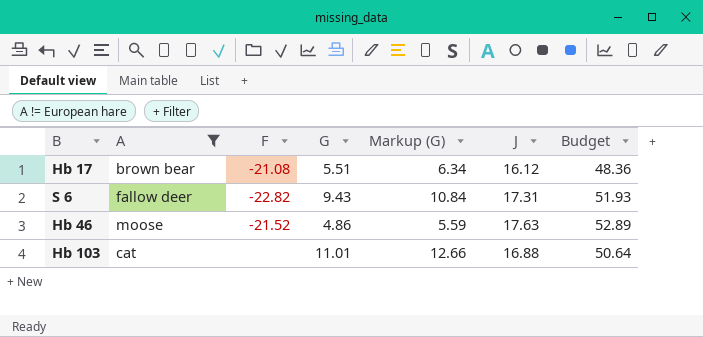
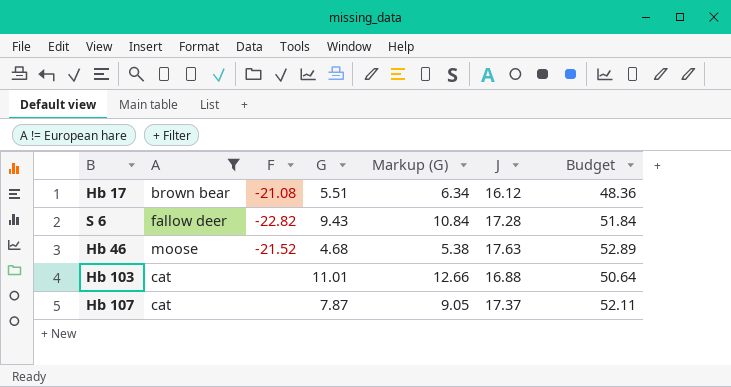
S 6 | J: 17.31 -> 17.28
S 6 | Budget: 51.93 -> 51.84
Hb 46 | G: 4.86 -> 4.68
Hb 46 | Markup (G): 5.59 -> 5.38
row Hb 107: none -> cat | none | 7.87 | 9.05 | 17.37 | 52.11

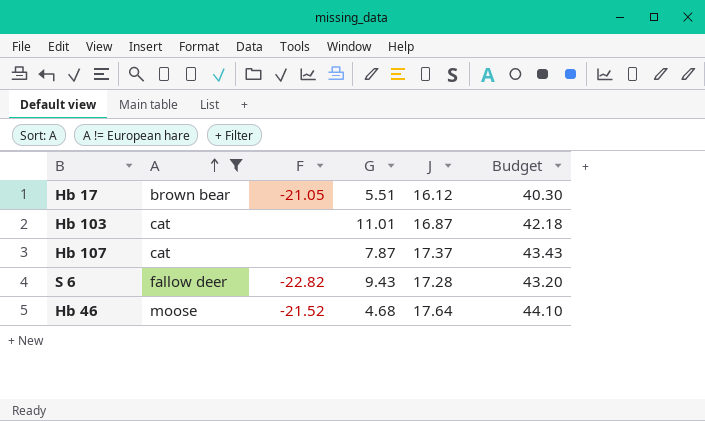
row order: none -> A ascending
column Markup (G) | formula: [G] * 1.15 -> none
column Budget | formula: [J] * 3 -> [J] * 2.5
Hb 17 | F: -21.08 -> -21.05
Hb 103 | J: 16.88 -> 16.87
Hb 46 | J: 17.63 -> 17.64

